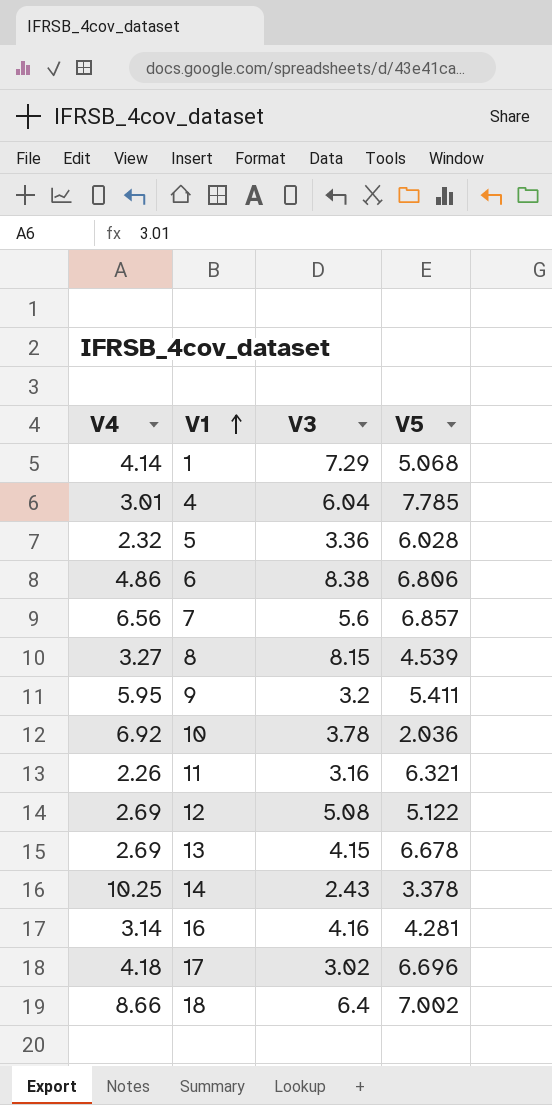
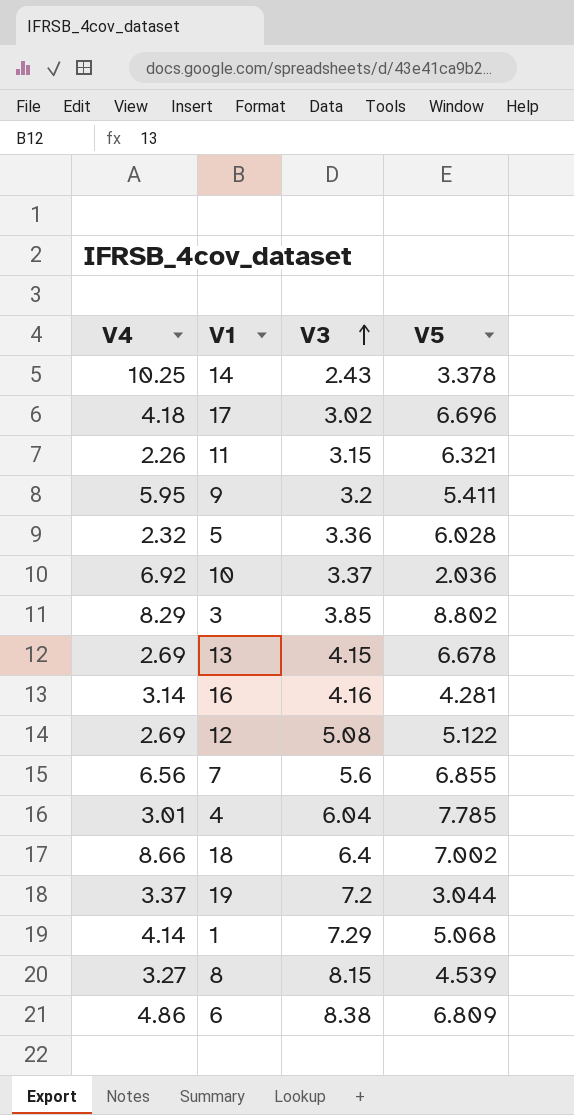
row order: V1 ascending -> V3 ascending
11 | V3: 3.16 -> 3.15
10 | V3: 3.78 -> 3.37
row 3: none -> 8.29 | 3.85 | 8.802
7 | V5: 6.857 -> 6.855
row 19: none -> 3.37 | 7.2 | 3.044
6 | V5: 6.806 -> 6.809

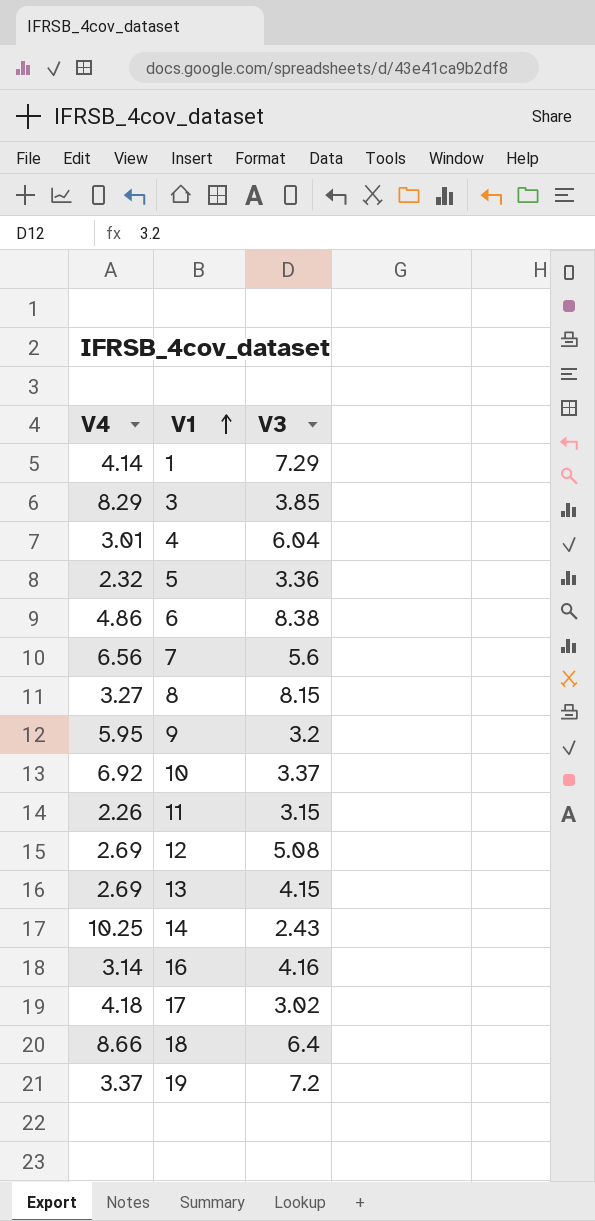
row order: V3 ascending -> V1 ascending
column V5 | position: 4 -> none

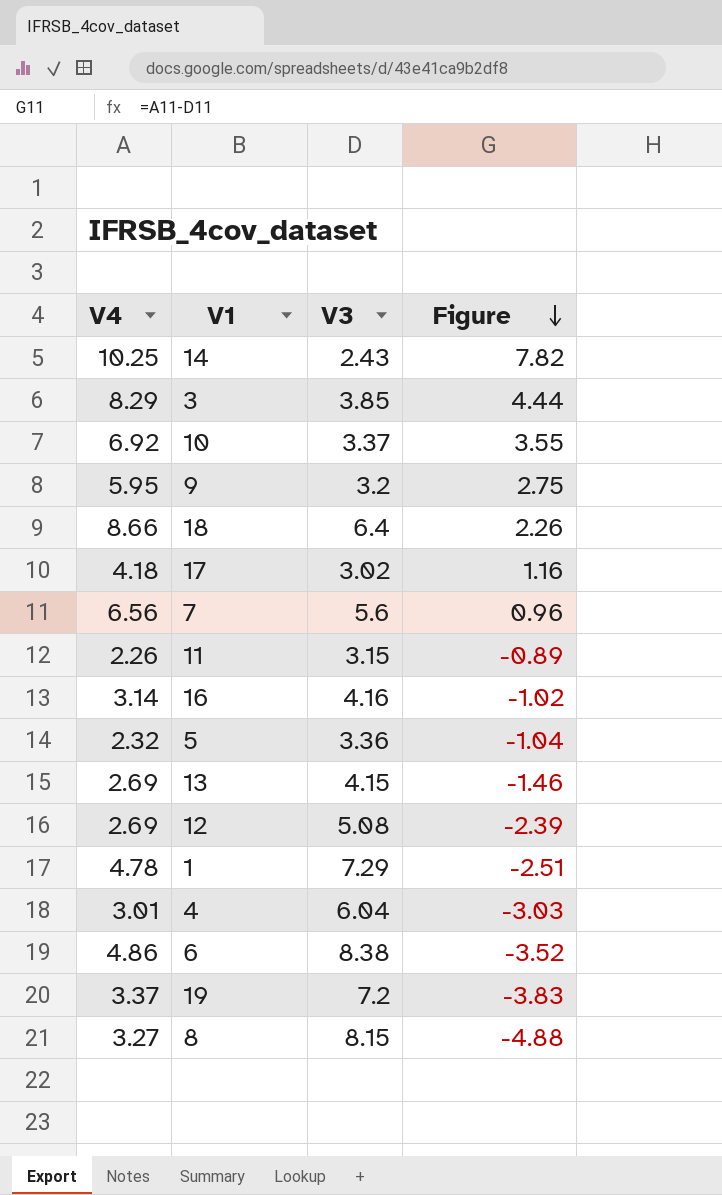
row order: V1 ascending -> Figure descending
column Figure | formula: none -> [V4] - [V3]
1 | V4: 4.14 -> 4.78

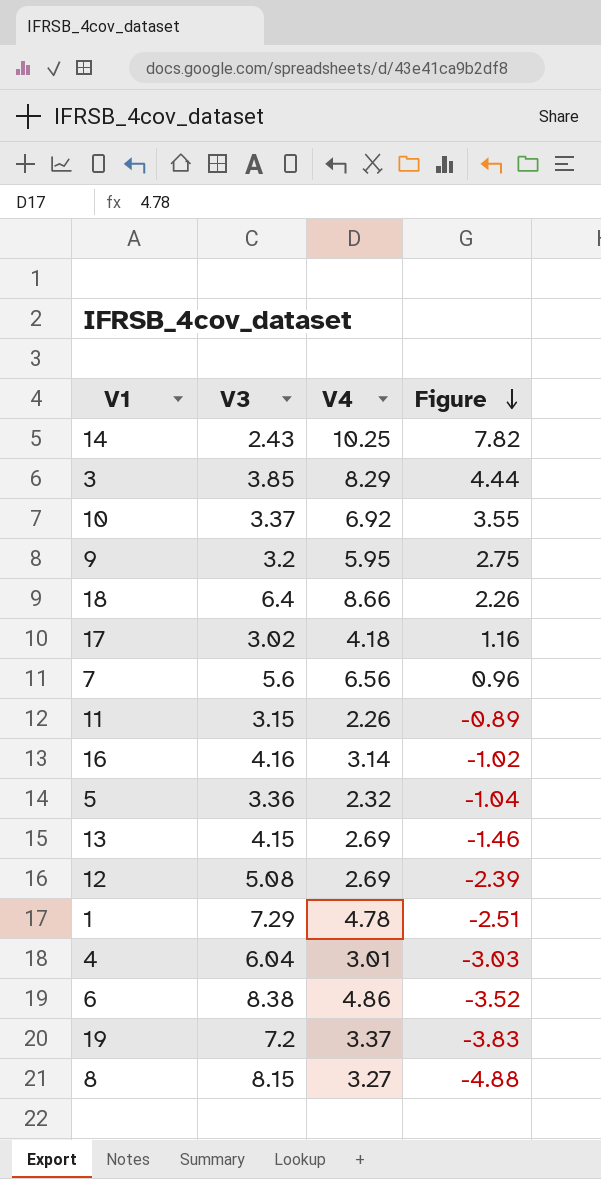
column V4 | position: 1 -> 3

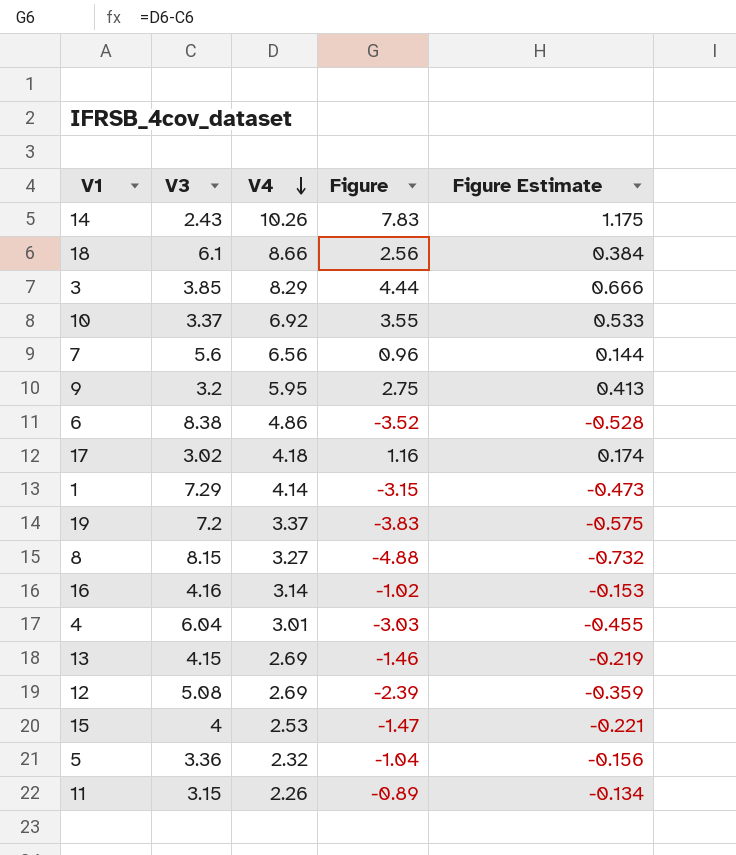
row order: Figure descending -> V4 descending
column Figure Estimate | formula: none -> [Figure] * 0.15
14 | V4: 10.25 -> 10.26
14 | Figure: 7.82 -> 7.83
18 | V3: 6.4 -> 6.1
18 | Figure: 2.26 -> 2.56
1 | V4: 4.78 -> 4.14
1 | Figure: -2.51 -> -3.15
row 15: none -> 4 | 2.53 | -1.47 | -0.221

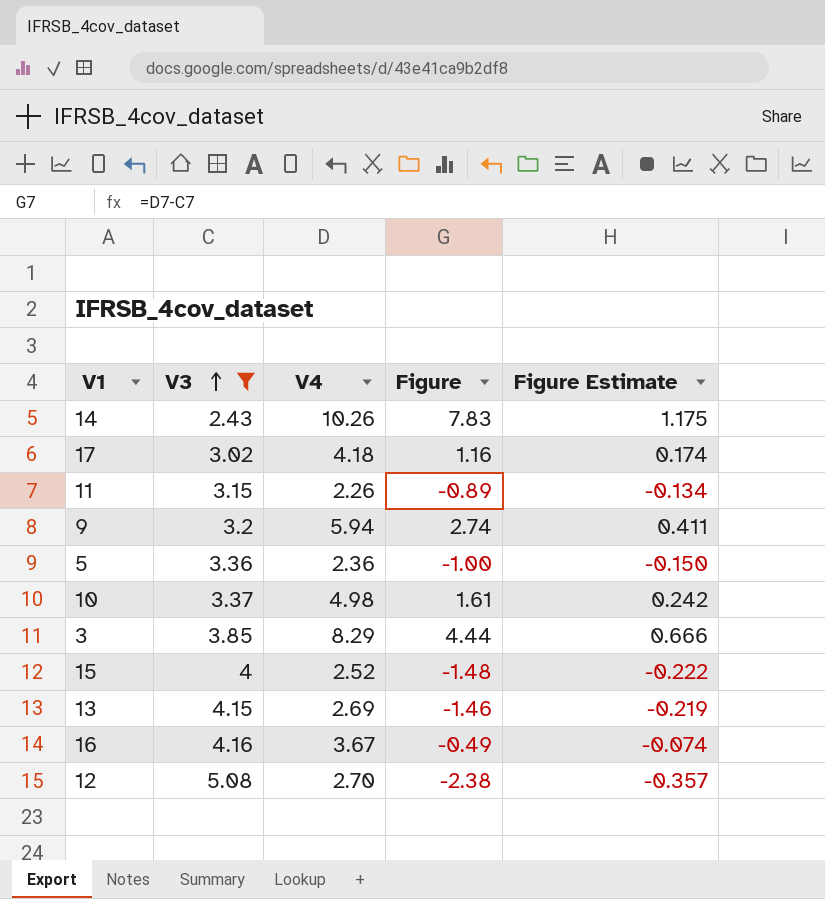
filter: none -> V3 <= 5.08
row order: V4 descending -> V3 ascending
9 | V4: 5.95 -> 5.94
9 | Figure: 2.75 -> 2.74
9 | Figure Estimate: 0.413 -> 0.411
5 | V4: 2.32 -> 2.36
5 | Figure: -1.04 -> -1.00
5 | Figure Estimate: -0.156 -> -0.150
10 | V4: 6.92 -> 4.98
10 | Figure: 3.55 -> 1.61
10 | Figure Estimate: 0.533 -> 0.242
15 | V4: 2.53 -> 2.52
15 | Figure: -1.47 -> -1.48
15 | Figure Estimate: -0.221 -> -0.222
16 | V4: 3.14 -> 3.67
16 | Figure: -1.02 -> -0.49
16 | Figure Estimate: -0.153 -> -0.074
12 | V4: 2.69 -> 2.70
12 | Figure: -2.39 -> -2.38
12 | Figure Estimate: -0.359 -> -0.357

